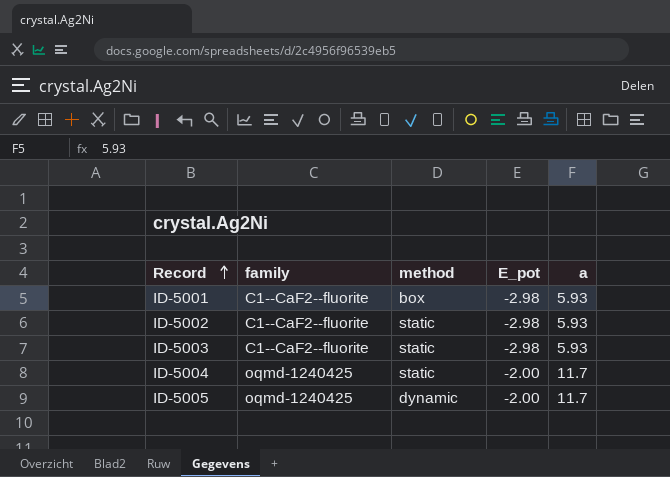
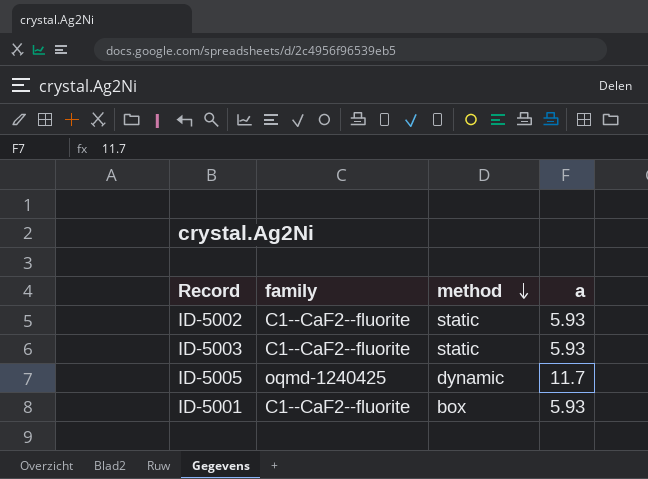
row order: Record ascending -> method descending
column E_pot | position: 4 -> none
row ID-5004: oqmd-1240425 | static | -2.00 | 11.7 -> none

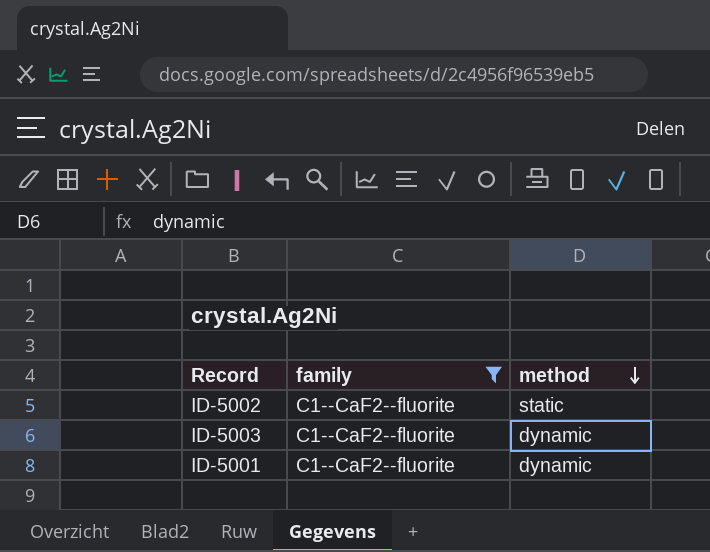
filter: none -> family = C1--CaF2--fluorite
column a | position: 4 -> none
ID-5003 | method: static -> dynamic
ID-5001 | method: box -> dynamic

